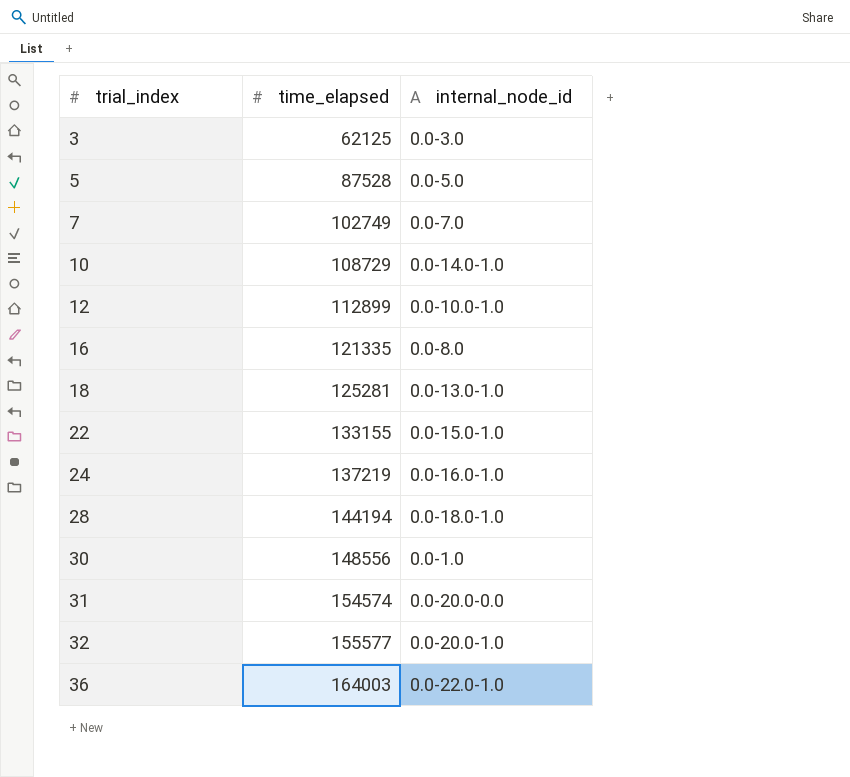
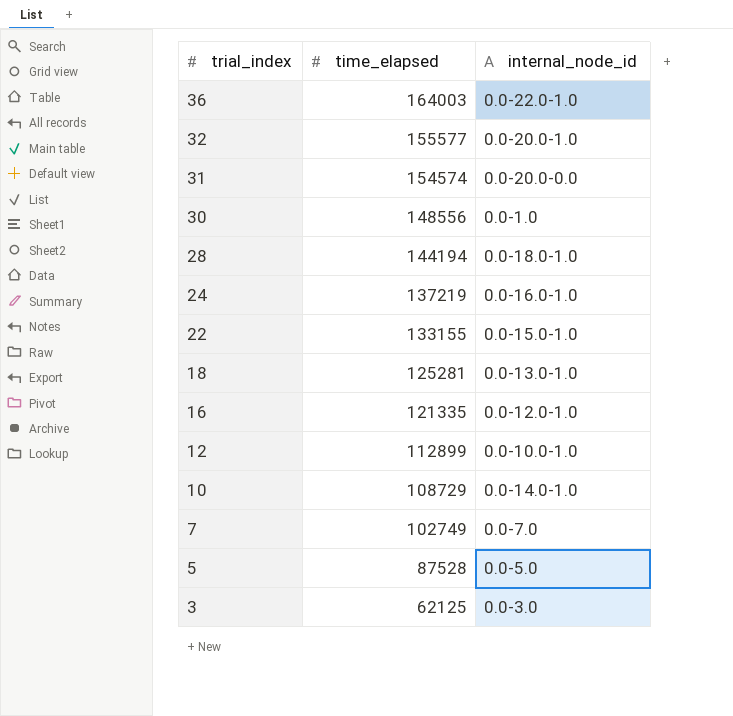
row order: trial_index ascending -> trial_index descending
16 | internal_node_id: 0.0-8.0 -> 0.0-12.0-1.0

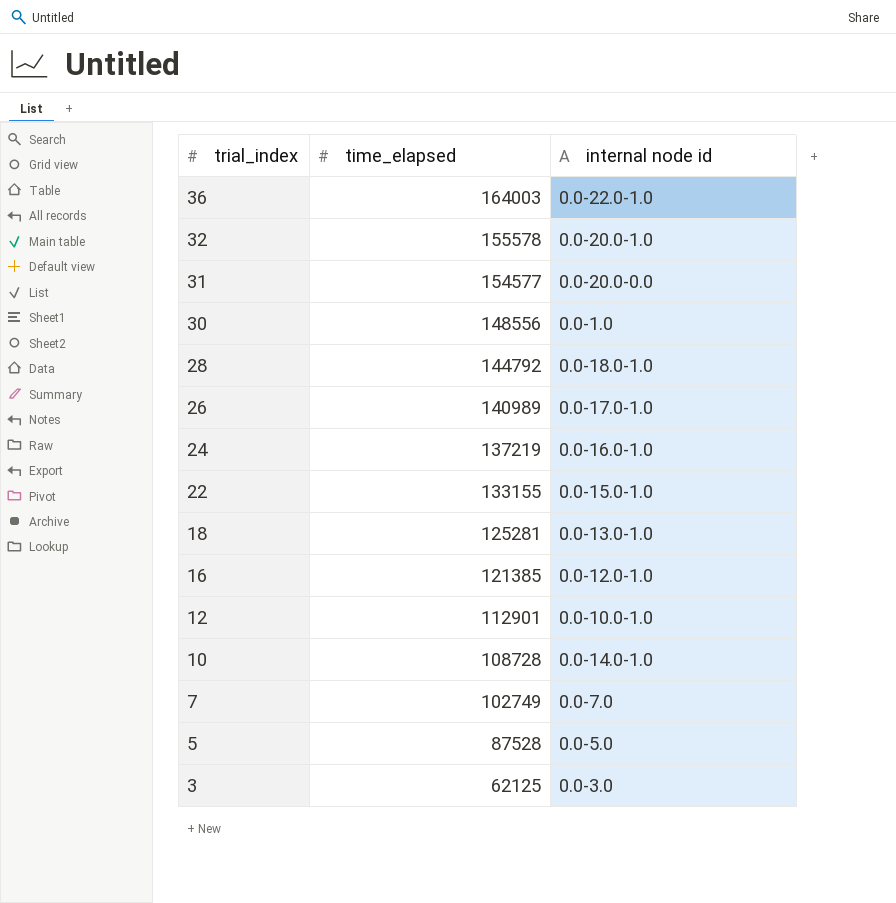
column name: internal_node_id -> internal node id
32 | time_elapsed: 155577 -> 155578
31 | time_elapsed: 154574 -> 154577
28 | time_elapsed: 144194 -> 144792
row 26: none -> 140989 | 0.0-17.0-1.0
16 | time_elapsed: 121335 -> 121385
12 | time_elapsed: 112899 -> 112901
10 | time_elapsed: 108729 -> 108728

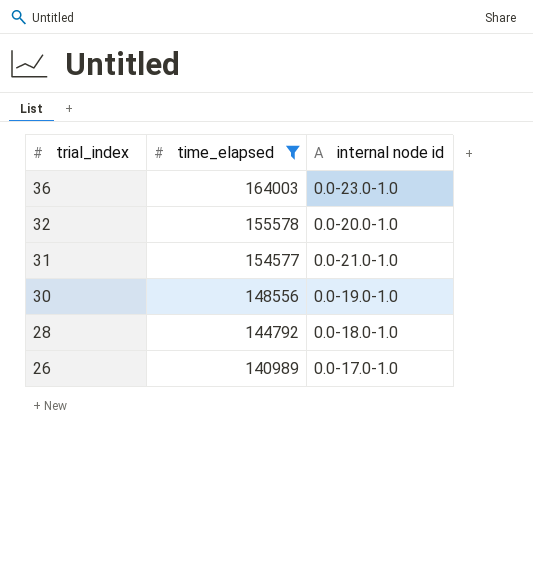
filter: none -> time_elapsed >= 140989
36 | internal node id: 0.0-22.0-1.0 -> 0.0-23.0-1.0
31 | internal node id: 0.0-20.0-0.0 -> 0.0-21.0-1.0
30 | internal node id: 0.0-1.0 -> 0.0-19.0-1.0

